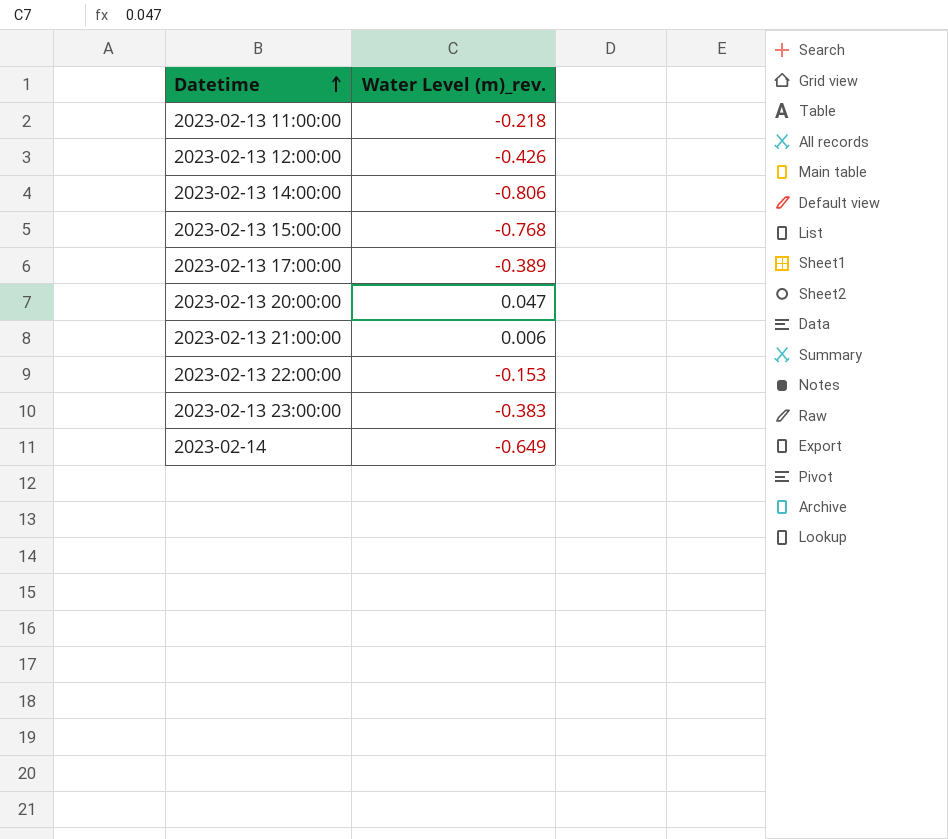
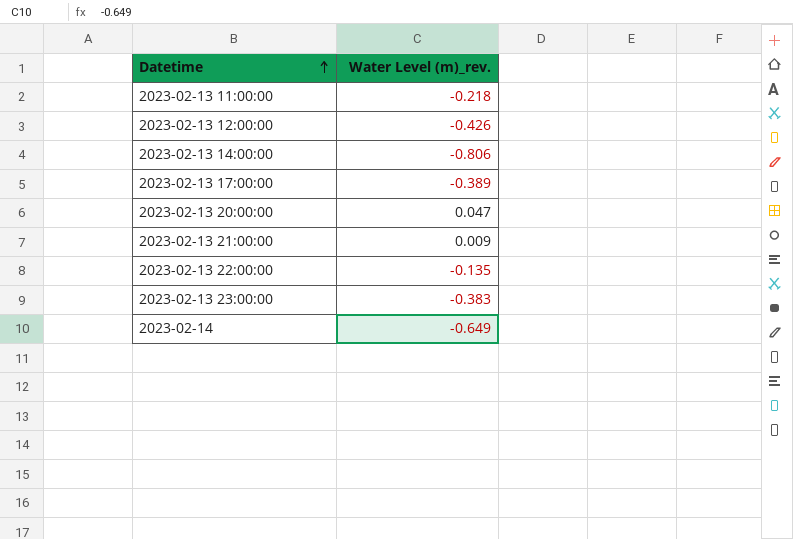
row 2023-02-13 15:00:00: -0.768 -> none
2023-02-13 21:00:00 | Water Level (m)_rev.: 0.006 -> 0.009
2023-02-13 22:00:00 | Water Level (m)_rev.: -0.153 -> -0.135

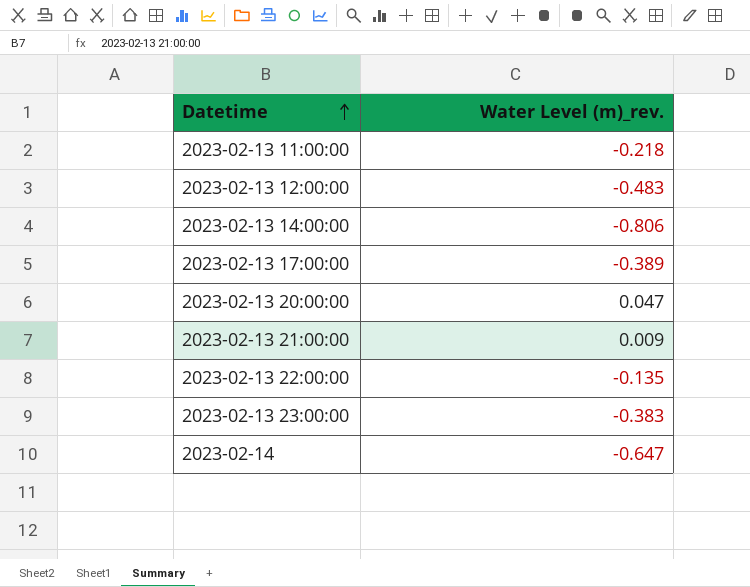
2023-02-13 12:00:00 | Water Level (m)_rev.: -0.426 -> -0.483
2023-02-14 | Water Level (m)_rev.: -0.649 -> -0.647

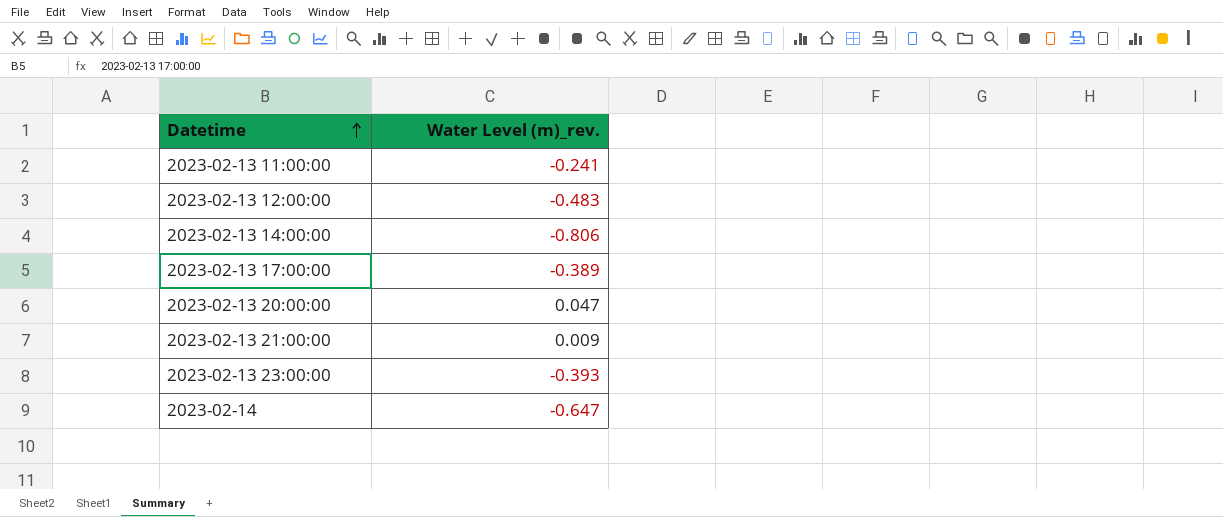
row 2023-02-13 22:00:00: -0.135 -> none
2023-02-13 11:00:00 | Water Level (m)_rev.: -0.218 -> -0.241
2023-02-13 23:00:00 | Water Level (m)_rev.: -0.383 -> -0.393

